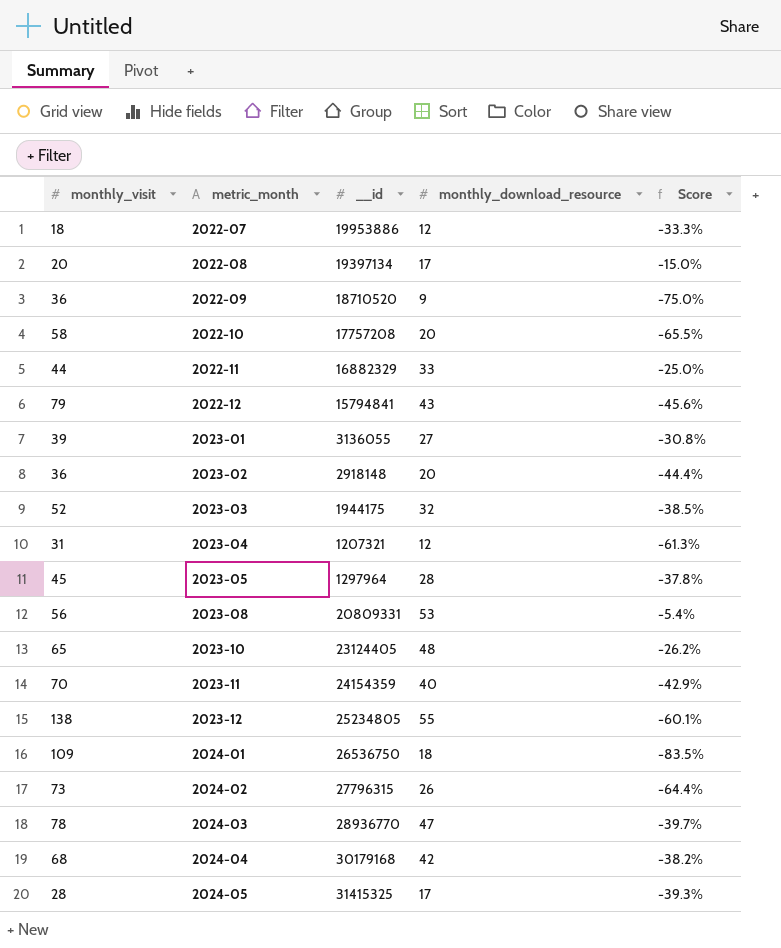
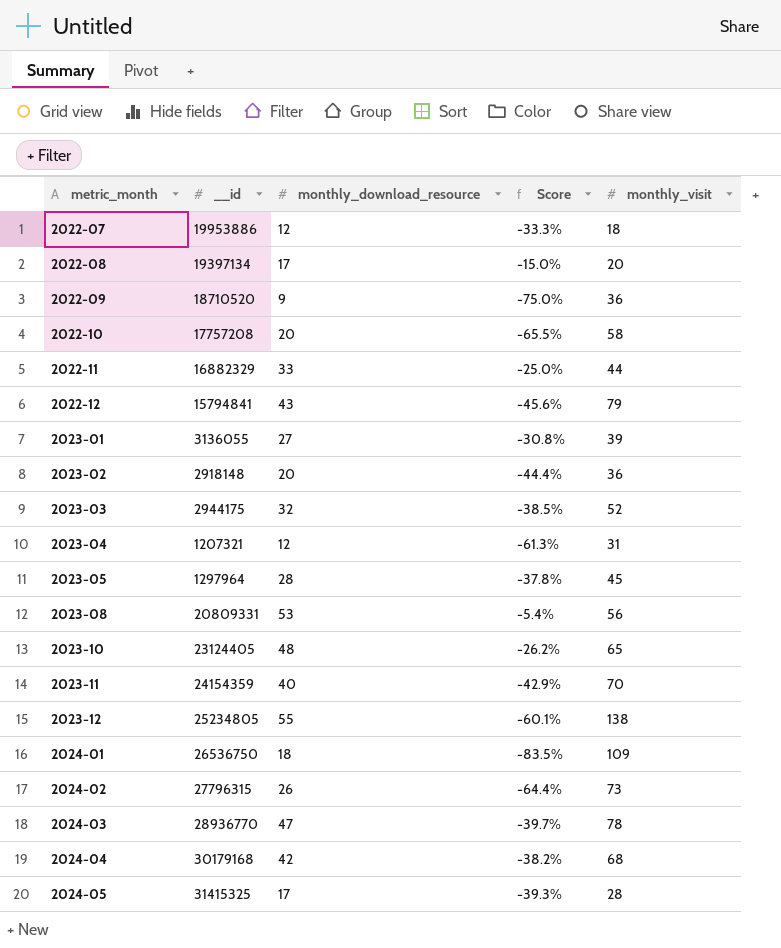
column monthly_visit | position: 1 -> 5
2023-03 | __id: 1944175 -> 2944175

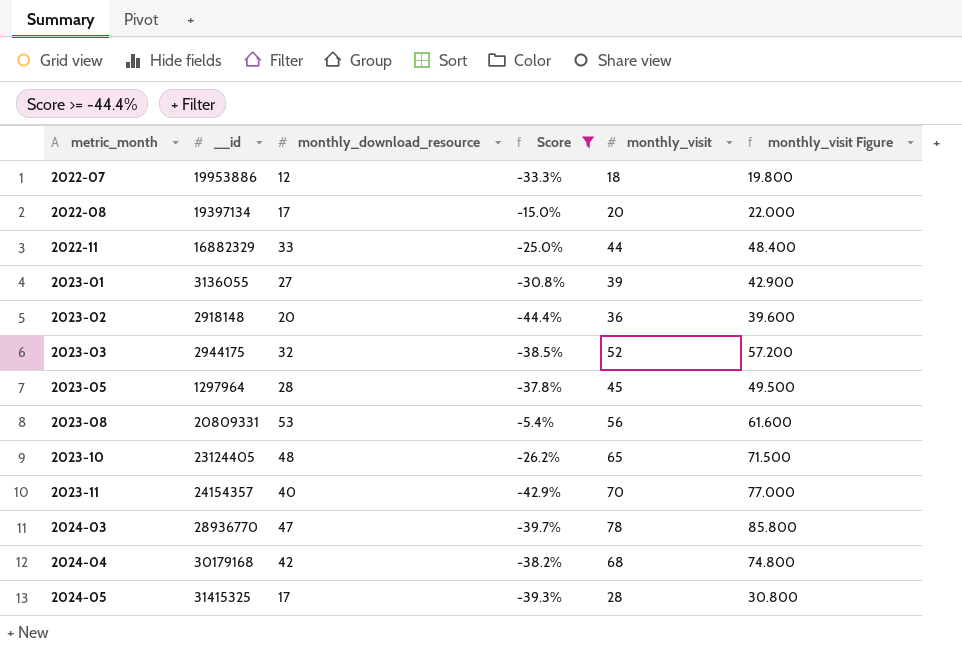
filter: none -> Score >= -44.4%
column monthly_visit Figure | formula: none -> [monthly_visit] * 1.1
2023-11 | __id: 24154359 -> 24154357

